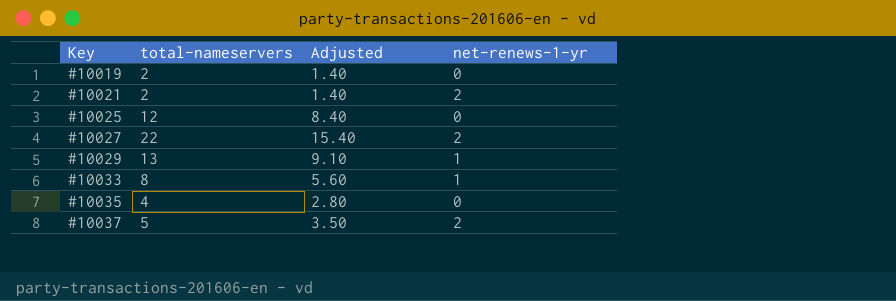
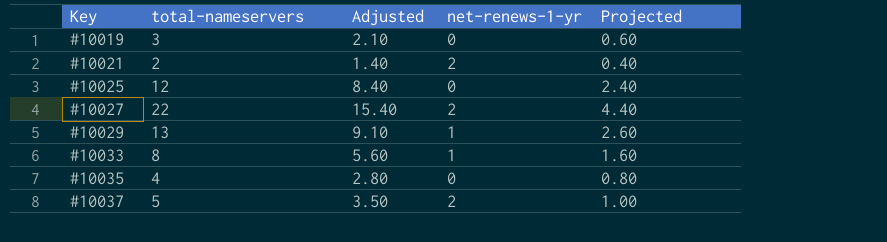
column Projected | formula: none -> [total-nameservers] * 0.2
#10019 | total-nameservers: 2 -> 3
#10019 | Adjusted: 1.40 -> 2.10

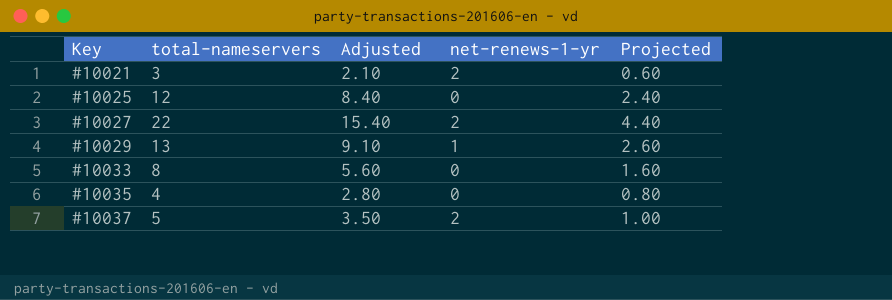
row #10019: 3 | 2.10 | 0 | 0.60 -> none
#10021 | total-nameservers: 2 -> 3
#10021 | Adjusted: 1.40 -> 2.10
#10021 | Projected: 0.40 -> 0.60
#10033 | net-renews-1-yr: 1 -> 0

